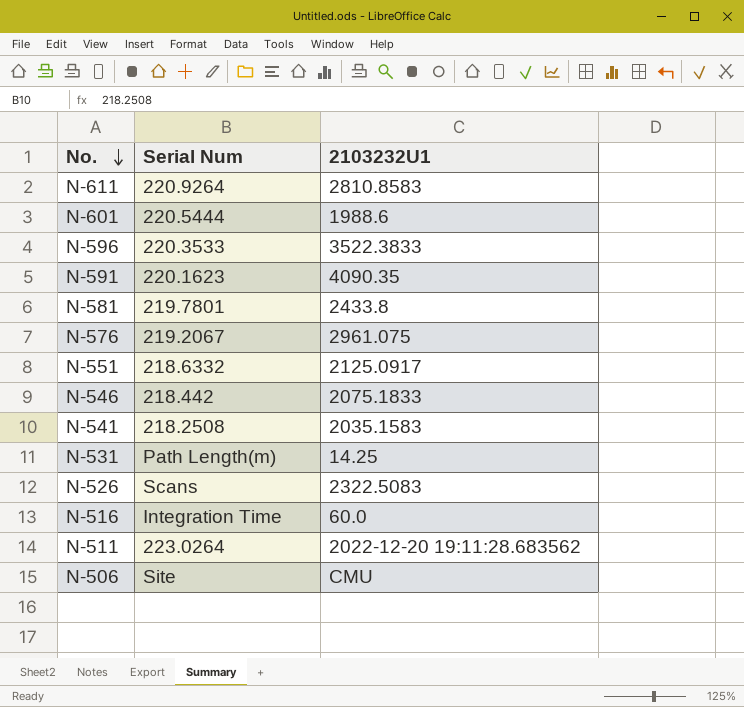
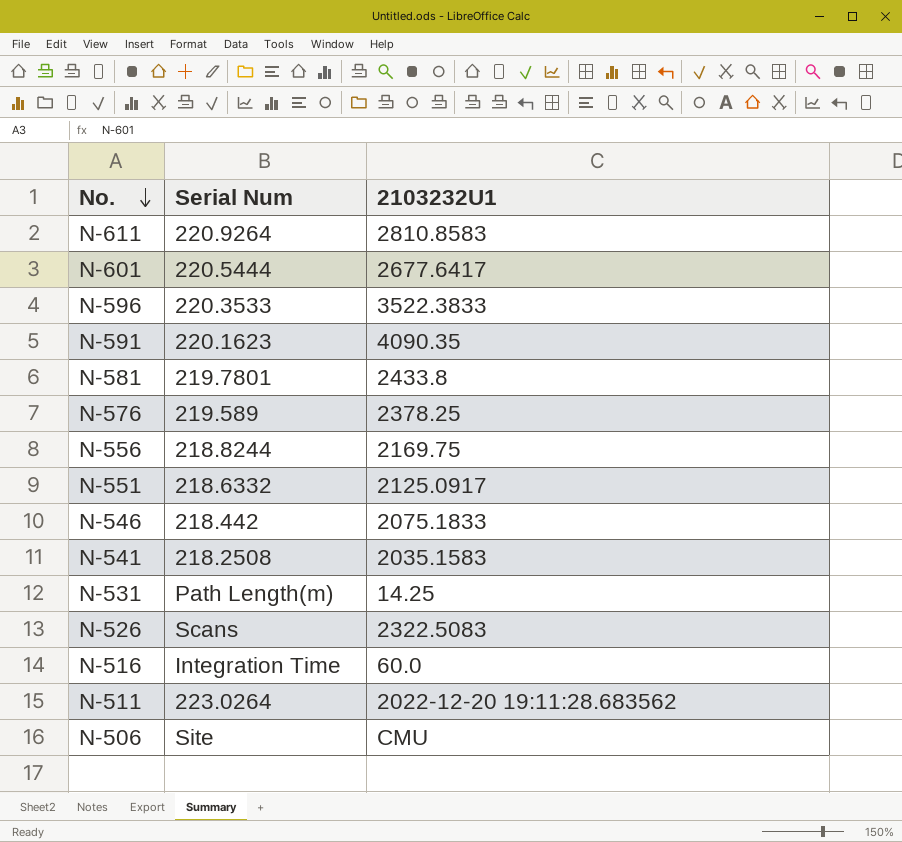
N-601 | 2103232U1: 1988.6 -> 2677.6417
N-576 | Serial Num: 219.2067 -> 219.589
N-576 | 2103232U1: 2961.075 -> 2378.25
row N-556: none -> 218.8244 | 2169.75

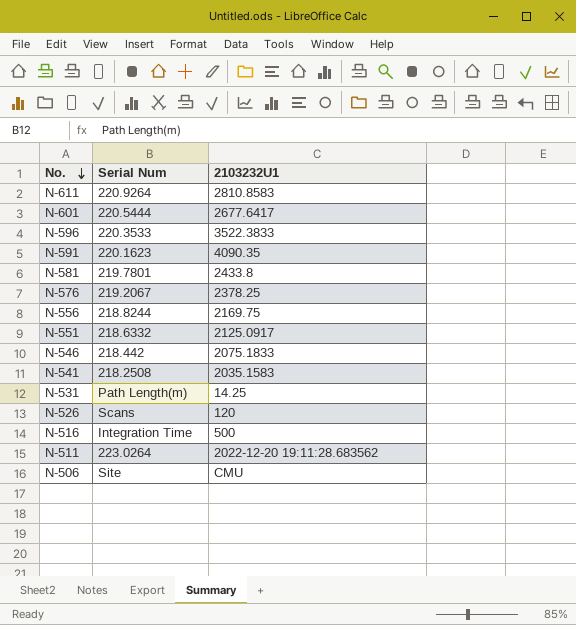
N-576 | Serial Num: 219.589 -> 219.2067
N-526 | 2103232U1: 2322.5083 -> 120
N-516 | 2103232U1: 60.0 -> 500

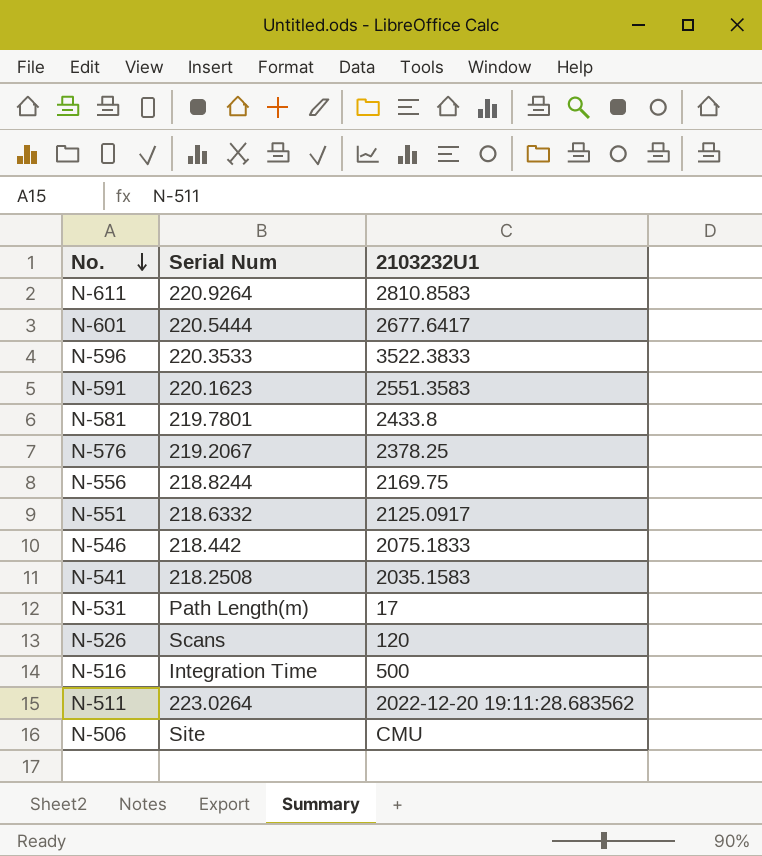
N-591 | 2103232U1: 4090.35 -> 2551.3583
N-531 | 2103232U1: 14.25 -> 17

